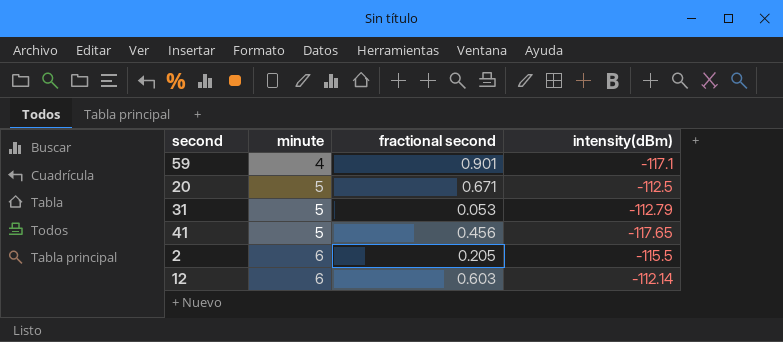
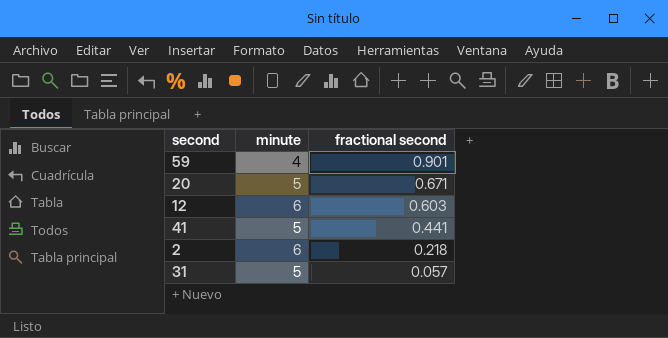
row order: minute ascending -> fractional second descending
column intensity(dBm) | position: 4 -> none
41 | fractional second: 0.456 -> 0.441
2 | fractional second: 0.205 -> 0.218
31 | fractional second: 0.053 -> 0.057

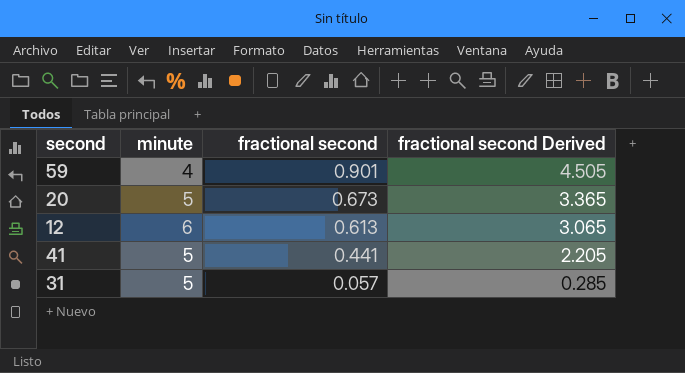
column fractional second Derived | formula: none -> [fractional second] * 5
row 2: 6 | 0.218 -> none
20 | fractional second: 0.671 -> 0.673
12 | fractional second: 0.603 -> 0.613

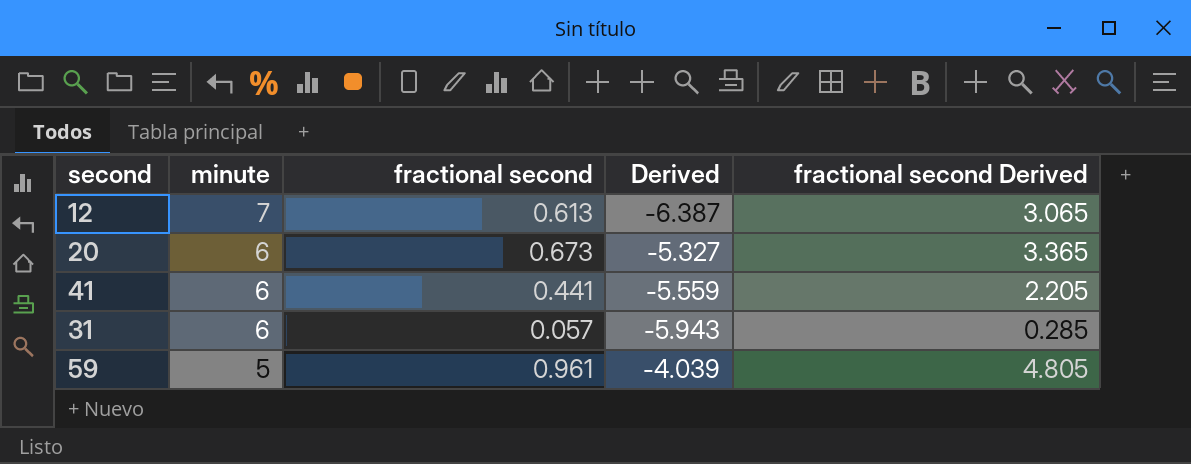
row order: fractional second descending -> minute descending
column Derived | formula: none -> [fractional second] - [minute]
12 | minute: 6 -> 7
20 | minute: 5 -> 6
41 | minute: 5 -> 6
31 | minute: 5 -> 6
59 | minute: 4 -> 5
59 | fractional second: 0.901 -> 0.961
59 | fractional second Derived: 4.505 -> 4.805

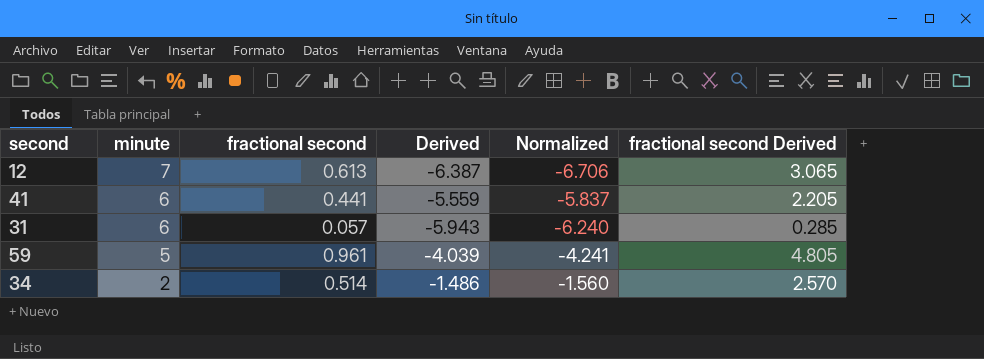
column Normalized | formula: none -> [Derived] * 1.05
row 20: 6 | 0.673 | -5.327 | 3.365 -> none
row 34: none -> 2 | 0.514 | -1.486 | -1.560 | 2.570

